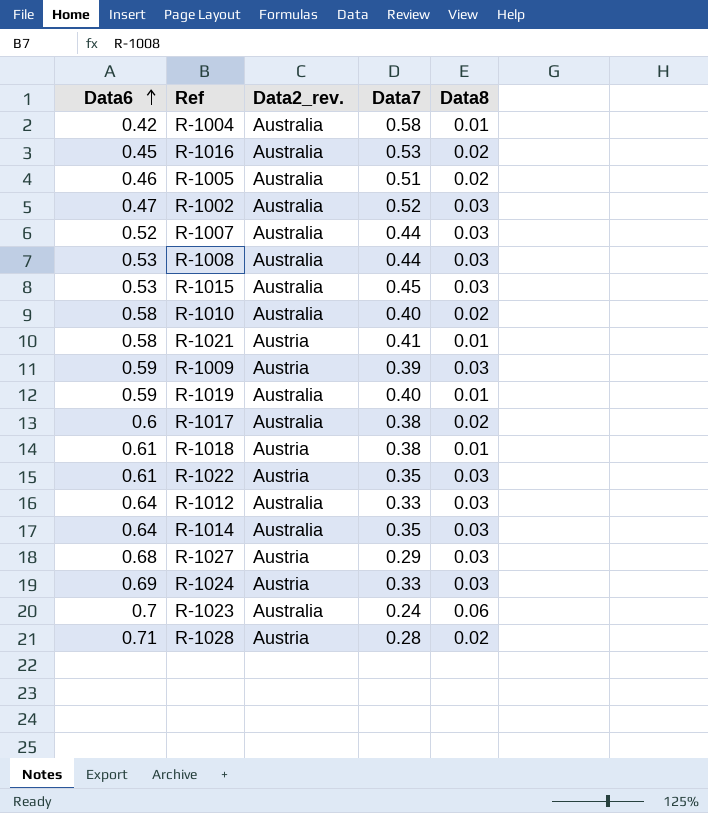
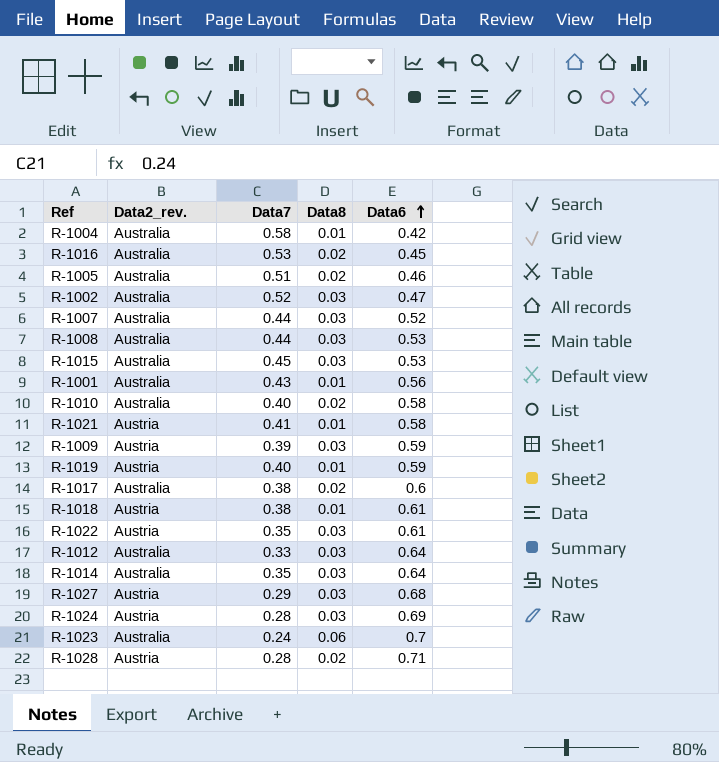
column Data6 | position: 1 -> 5
row R-1001: none -> Australia | 0.43 | 0.01 | 0.56
R-1019 | Data2_rev.: Australia -> Austria
R-1024 | Data7: 0.33 -> 0.28

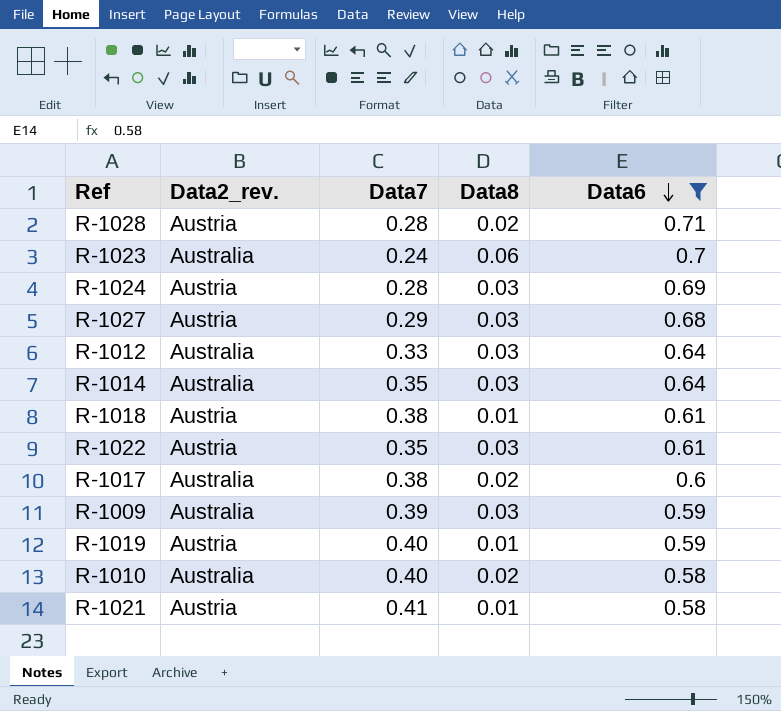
filter: none -> Data6 >= 0.58
row order: Data6 ascending -> Data6 descending
R-1009 | Data2_rev.: Austria -> Australia

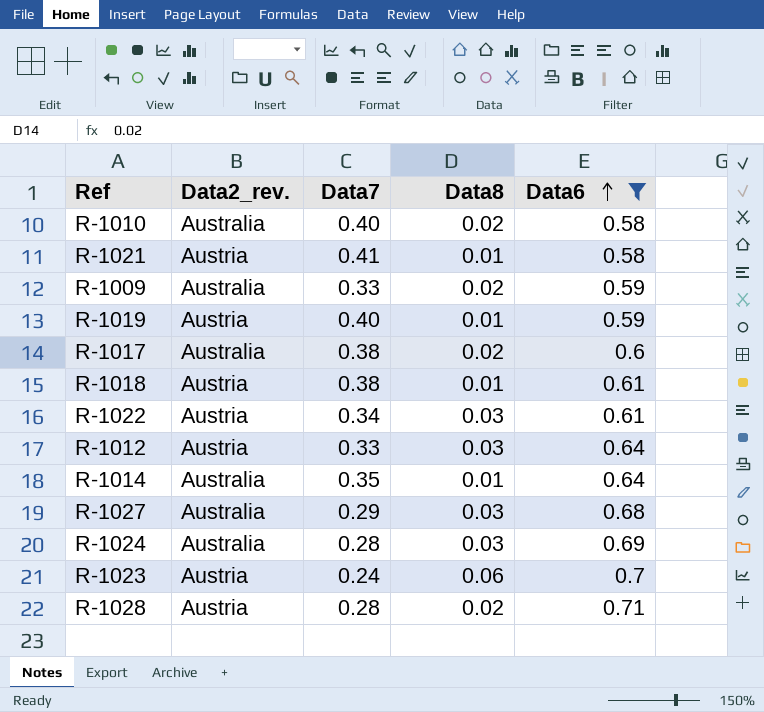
row order: Data6 descending -> Data6 ascending
R-1009 | Data7: 0.39 -> 0.33
R-1009 | Data8: 0.03 -> 0.02
R-1022 | Data7: 0.35 -> 0.34
R-1012 | Data2_rev.: Australia -> Austria
R-1014 | Data8: 0.03 -> 0.01
R-1027 | Data2_rev.: Austria -> Australia
R-1024 | Data2_rev.: Austria -> Australia
R-1023 | Data2_rev.: Australia -> Austria

